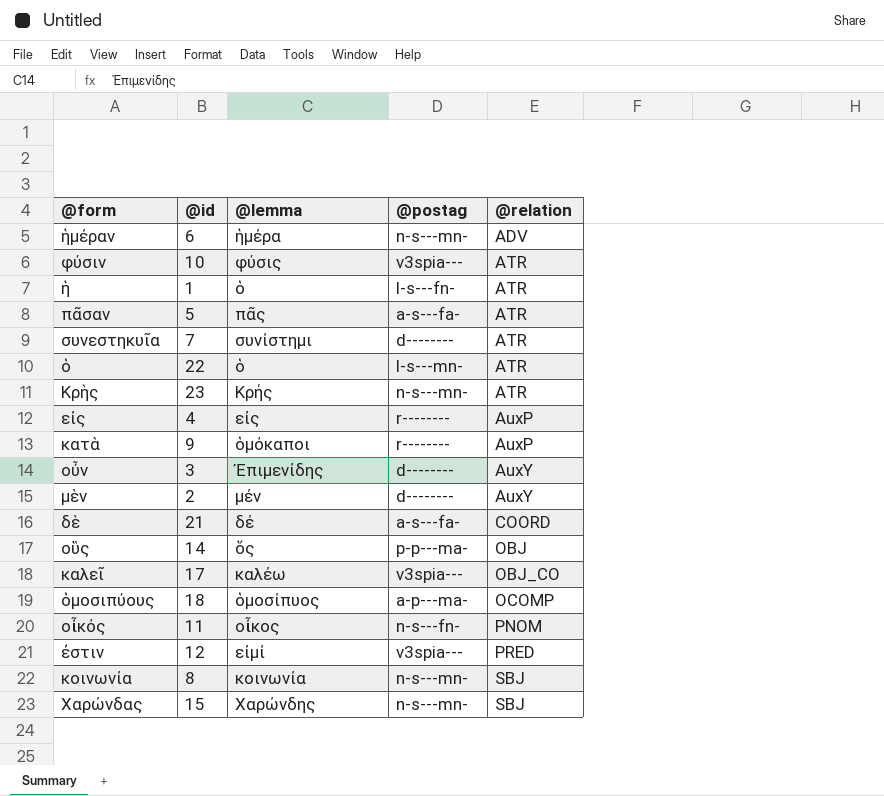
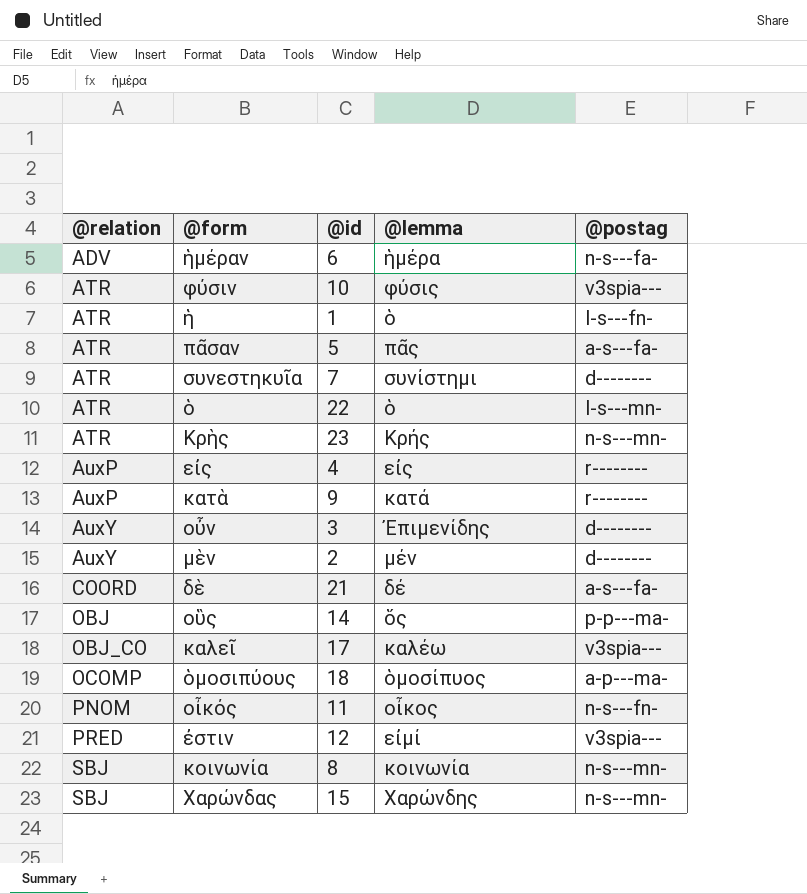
column @relation | position: 5 -> 1
ἡμέραν | @postag: n-s---mn- -> n-s---fa-
κατὰ | @lemma: ὁμόκαποι -> κατά

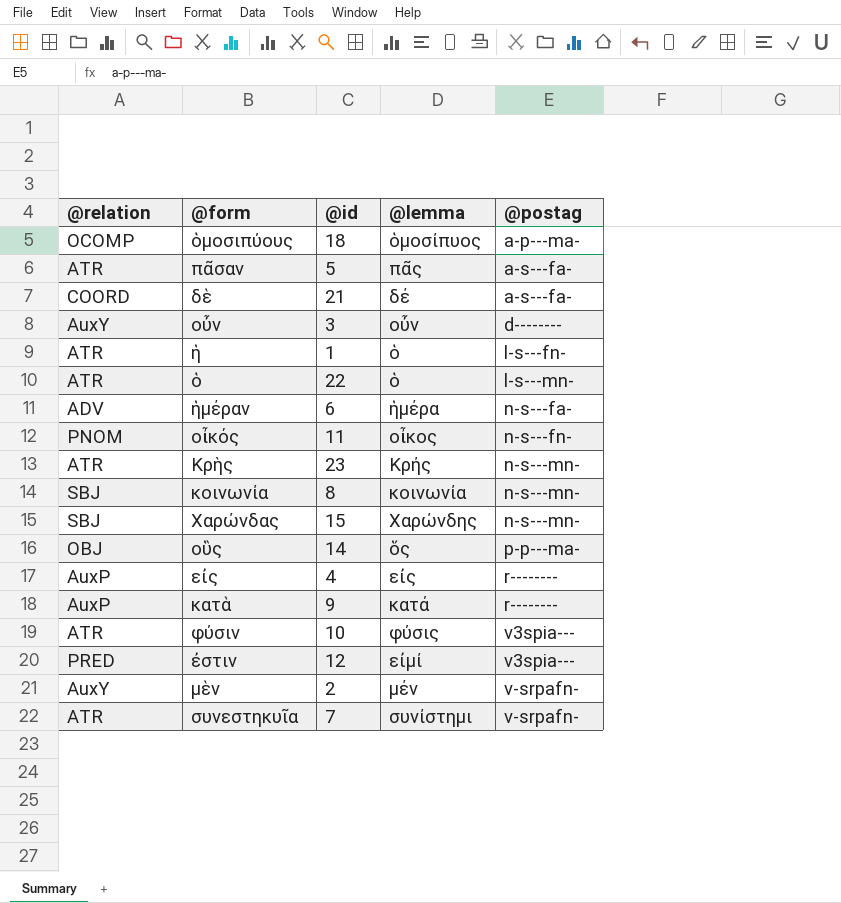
row order: @relation ascending -> @postag ascending
row καλεῖ: OBJ_CO | 17 | καλέω | v3spia--- -> none
οὖν | @lemma: Ἐπιμενίδης -> οὖν
μὲν | @postag: d-------- -> v-srpafn-
συνεστηκυῖα | @postag: d-------- -> v-srpafn-

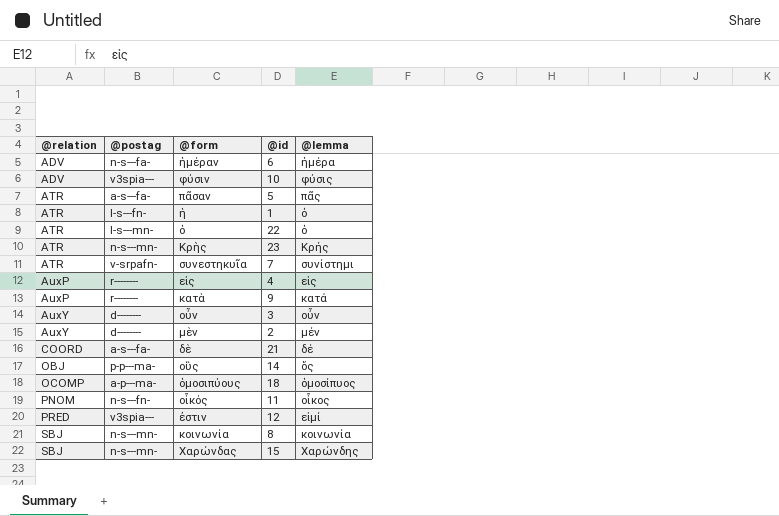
row order: @postag ascending -> @relation ascending
column @postag | position: 5 -> 2
φύσιν | @relation: ATR -> ADV
μὲν | @postag: v-srpafn- -> d--------

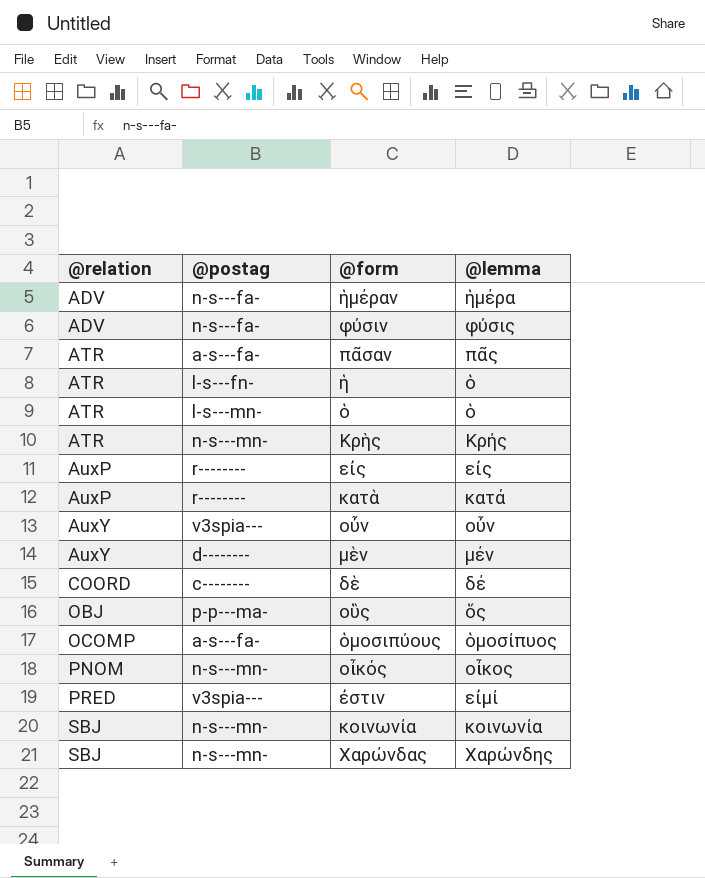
column @id | position: 4 -> none
row συνεστηκυῖα: ATR | v-srpafn- | 7 | συνίστημι -> none
φύσιν | @postag: v3spia--- -> n-s---fa-
οὖν | @postag: d-------- -> v3spia---
δὲ | @postag: a-s---fa- -> c--------
ὁμοσιπύους | @postag: a-p---ma- -> a-s---fa-
οἶκός | @postag: n-s---fn- -> n-s---mn-

